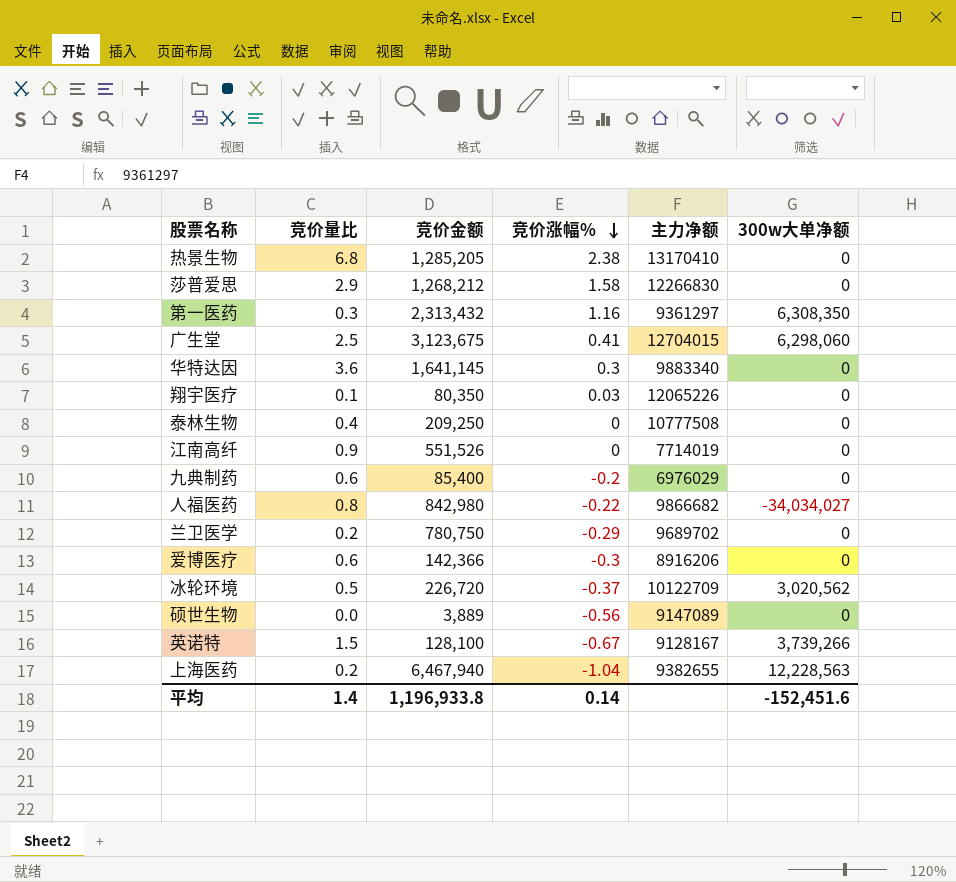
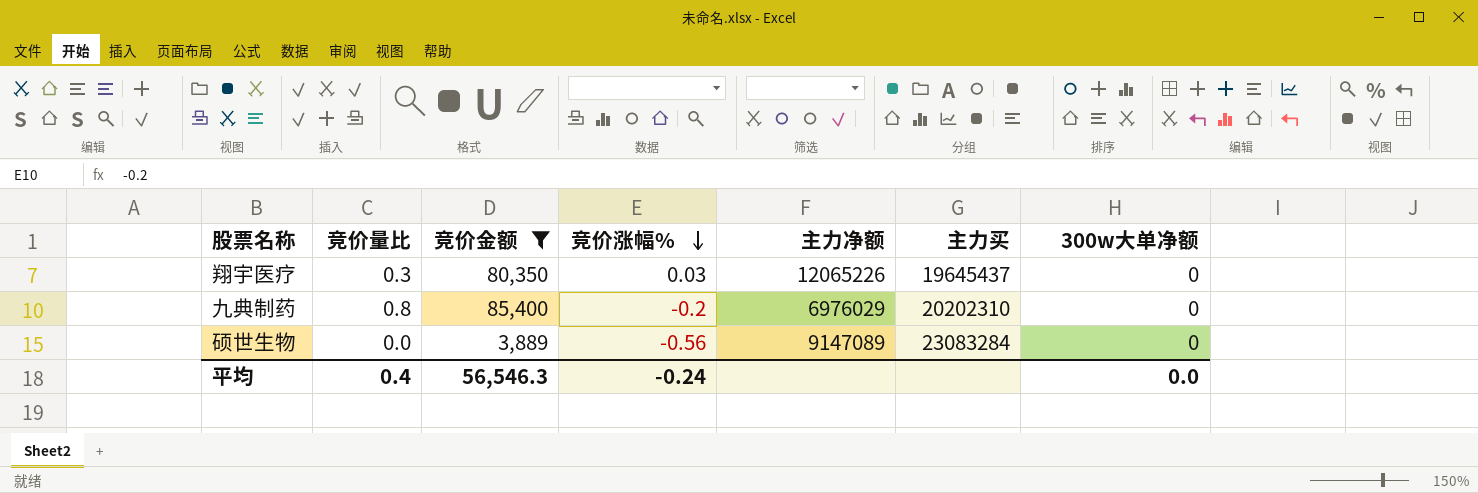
filter: none -> 竞价金额 <= 85,400
column 主力买 | position: none -> 6
翔宇医疗 | 竞价量比: 0.1 -> 0.3
九典制药 | 竞价量比: 0.6 -> 0.8
平均 | 竞价量比: 1.4 -> 0.4
平均 | 竞价金额: 1,196,933.8 -> 56,546.3
平均 | 竞价涨幅%: 0.14 -> -0.24
平均 | 300w大单净额: -152,451.6 -> 0.0

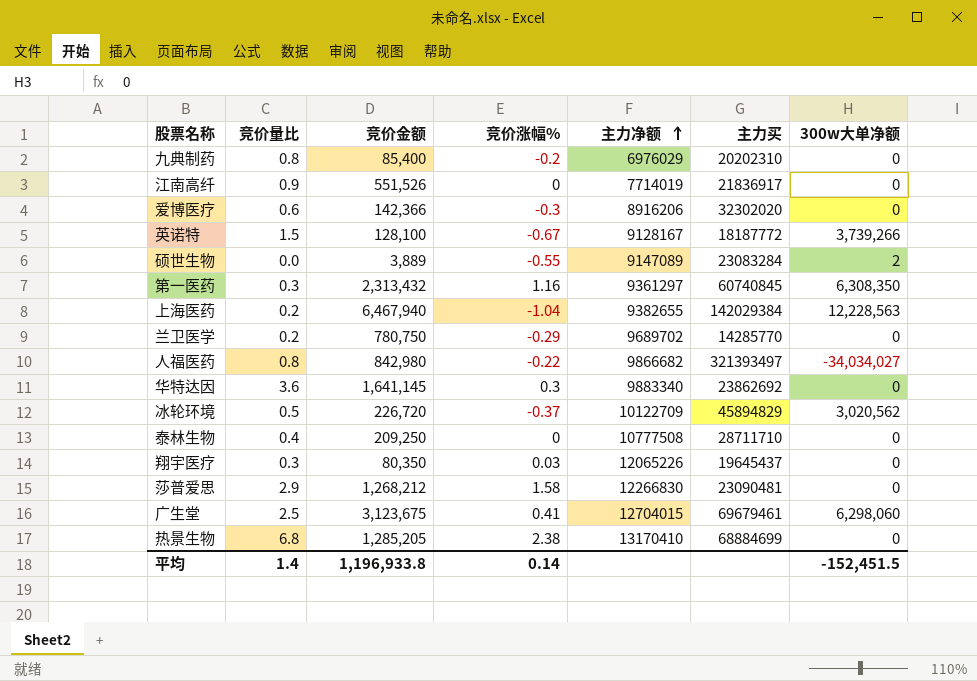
filter: 竞价金额 <= 85,400 -> none
row order: 竞价涨幅% descending -> 主力净额 ascending
硕世生物 | 竞价涨幅%: -0.56 -> -0.55
硕世生物 | 300w大单净额: 0 -> 2
平均 | 竞价量比: 0.4 -> 1.4
平均 | 竞价金额: 56,546.3 -> 1,196,933.8
平均 | 竞价涨幅%: -0.24 -> 0.14
平均 | 300w大单净额: 0.0 -> -152,451.5

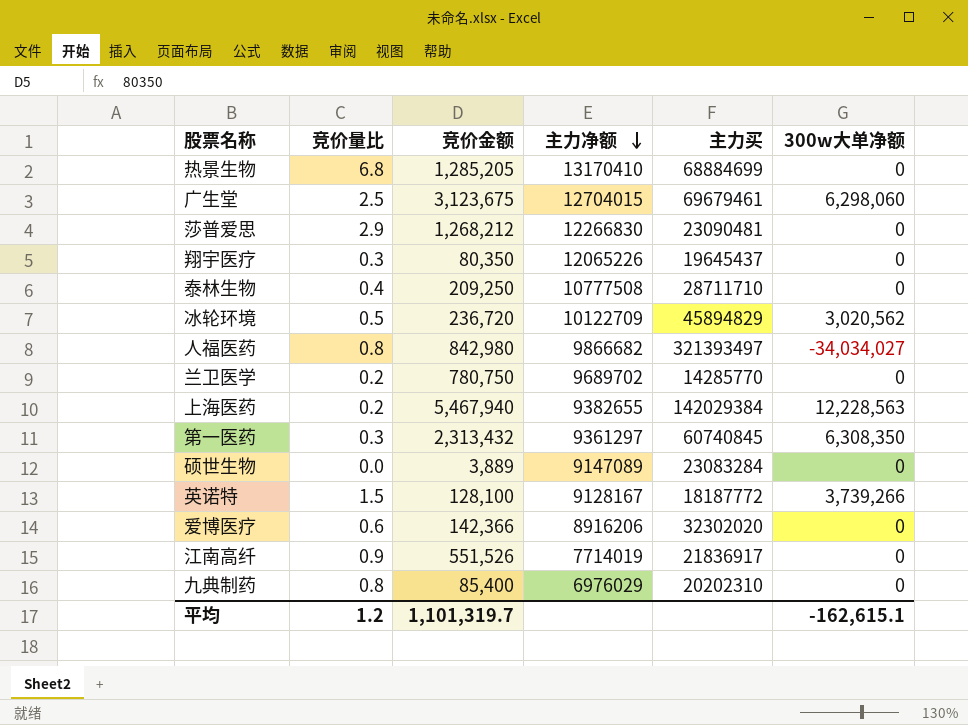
row order: 主力净额 ascending -> 主力净额 descending
column 竞价涨幅% | position: 4 -> none
row 华特达因: 3.6 | 1,641,145 | 0.3 | 9883340 | 23862692 | 0 -> none
冰轮环境 | 竞价金额: 226,720 -> 236,720
上海医药 | 竞价金额: 6,467,940 -> 5,467,940
硕世生物 | 300w大单净额: 2 -> 0
平均 | 竞价量比: 1.4 -> 1.2
平均 | 竞价金额: 1,196,933.8 -> 1,101,319.7
平均 | 300w大单净额: -152,451.5 -> -162,615.1

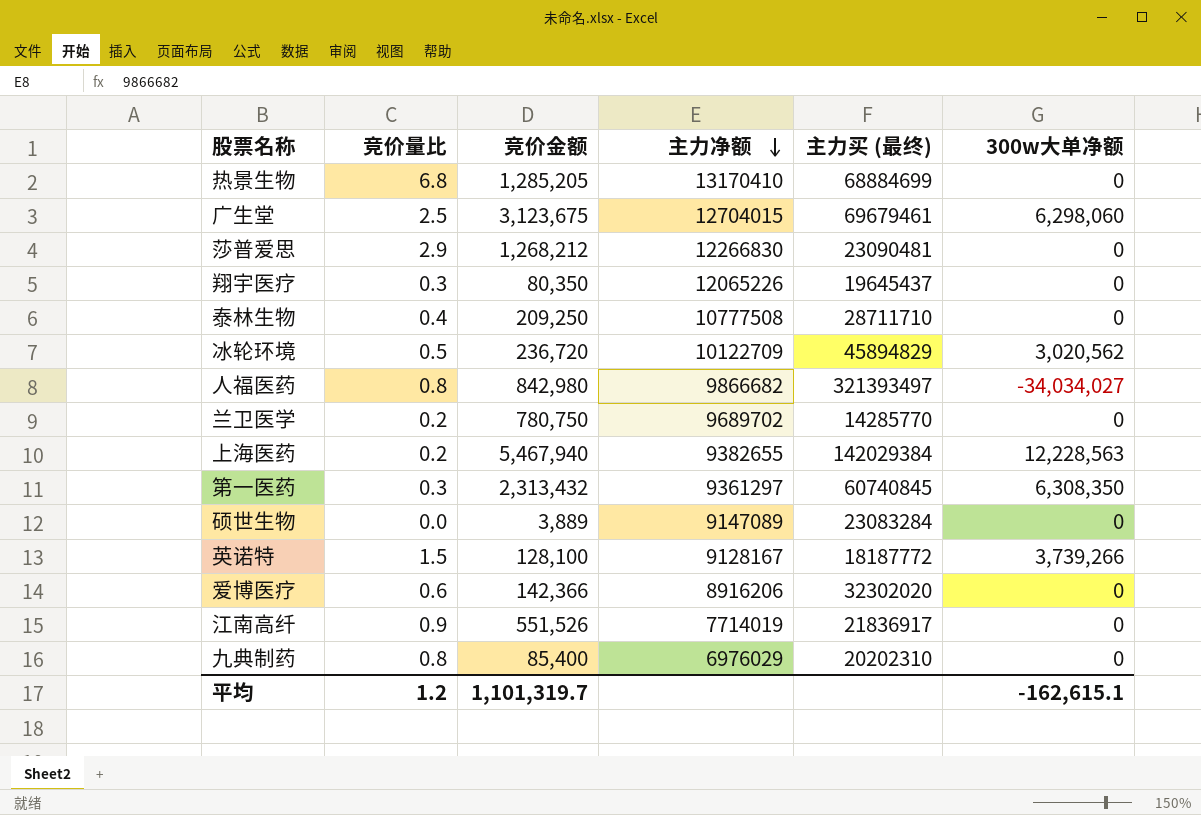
column name: 主力买 -> 主力买 (最终)

